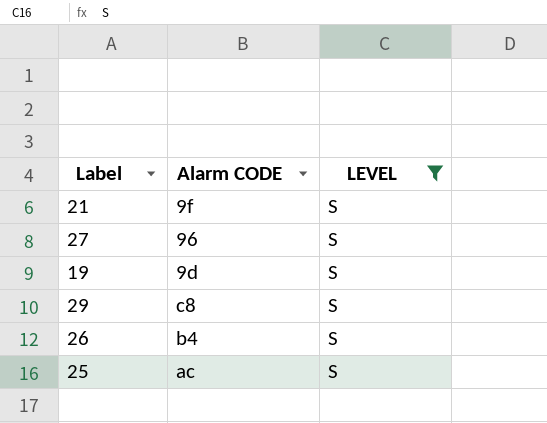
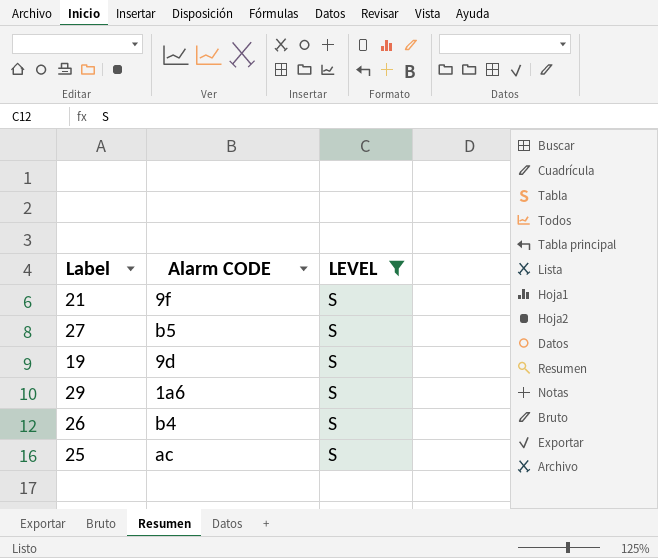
27 | Alarm CODE: 96 -> b5
29 | Alarm CODE: c8 -> 1a6

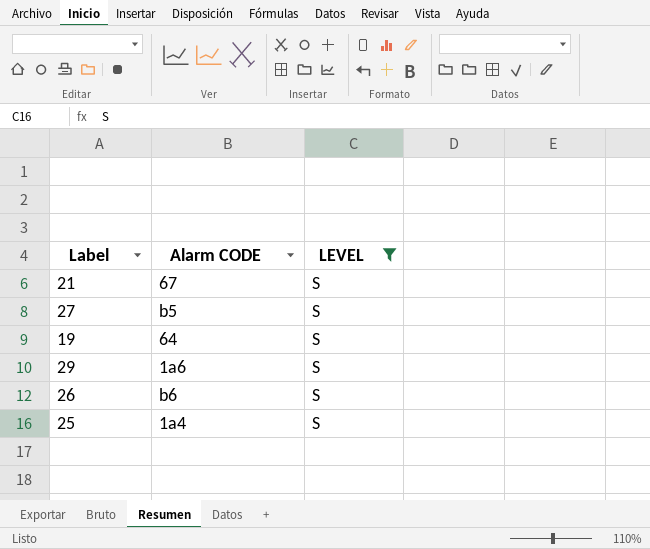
21 | Alarm CODE: 9f -> 67
19 | Alarm CODE: 9d -> 64
26 | Alarm CODE: b4 -> b6
25 | Alarm CODE: ac -> 1a4

